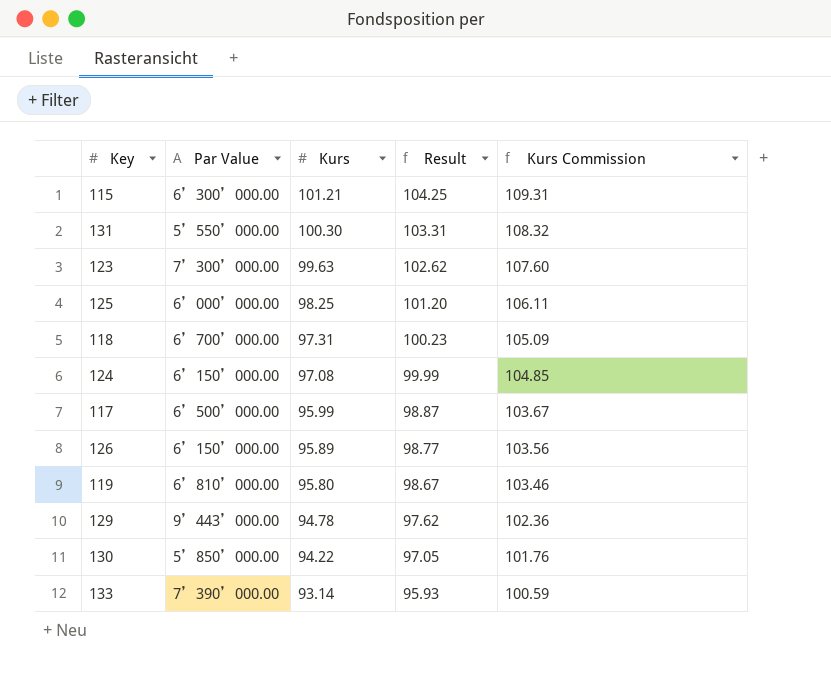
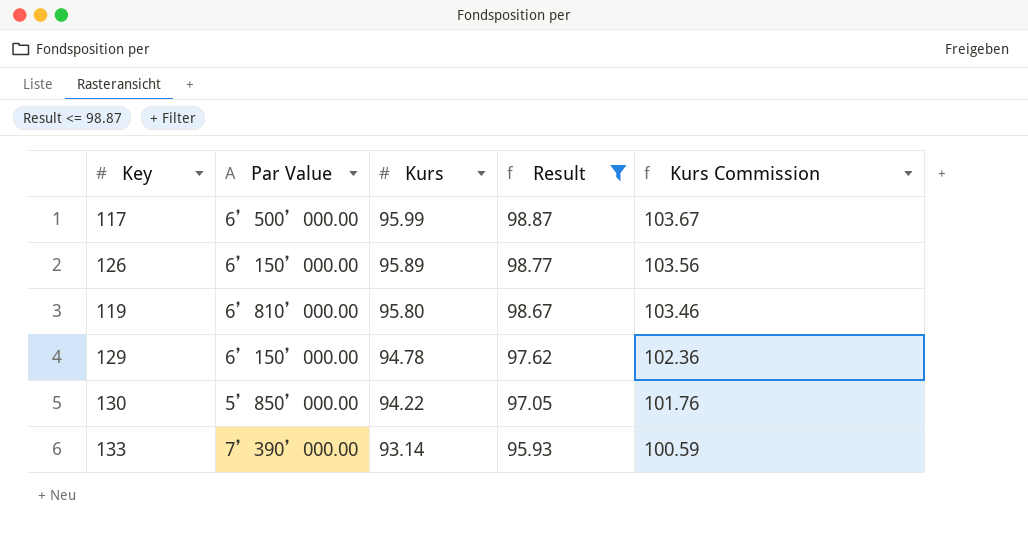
filter: none -> Result <= 98.87
129 | Par Value: 9’443’000.00 -> 6’150’000.00

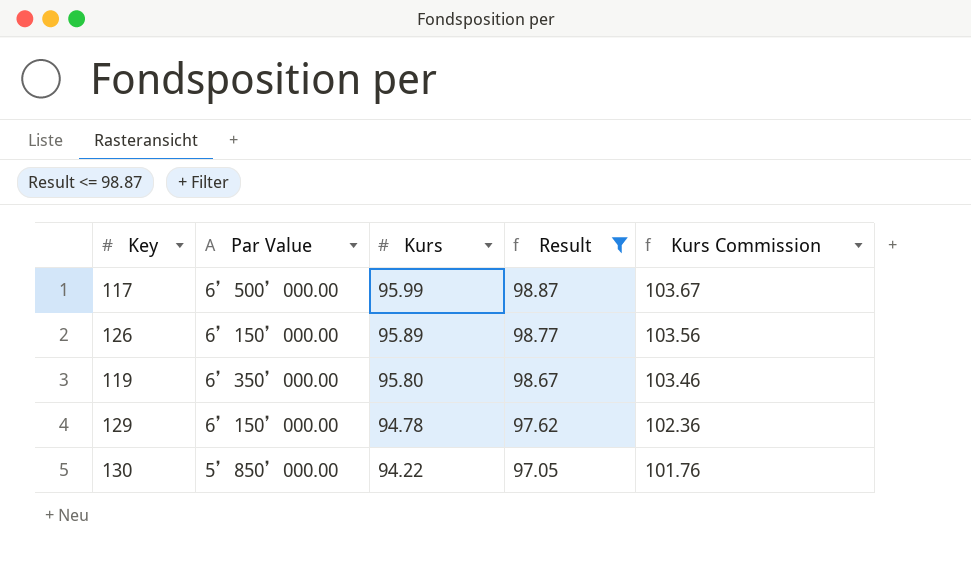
row 133: 7’390’000.00 | 93.14 | 95.93 | 100.59 -> none
119 | Par Value: 6’810’000.00 -> 6’350’000.00

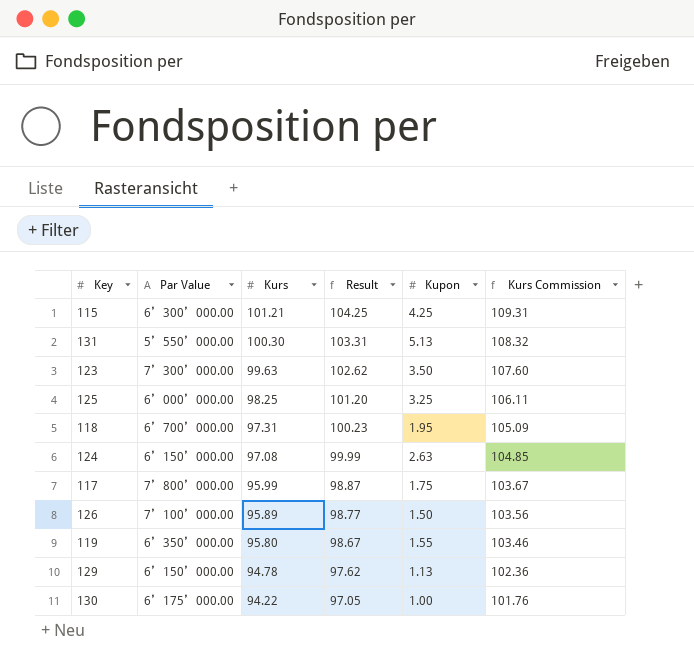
filter: Result <= 98.87 -> none
column Kupon | position: none -> 5
117 | Par Value: 6’500’000.00 -> 7’800’000.00
126 | Par Value: 6’150’000.00 -> 7’100’000.00
130 | Par Value: 5’850’000.00 -> 6’175’000.00

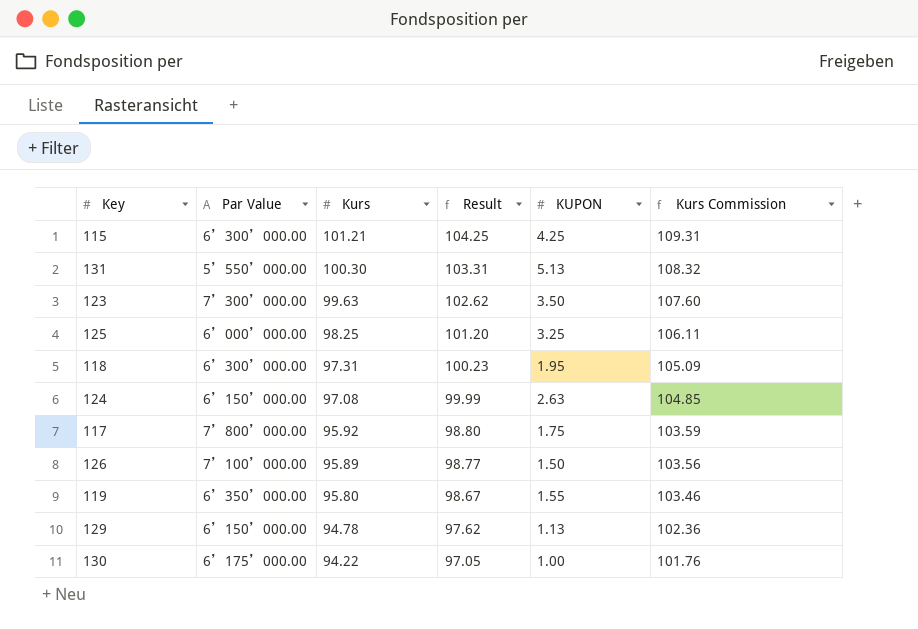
column name: Kupon -> KUPON
118 | Par Value: 6’700’000.00 -> 6’300’000.00
117 | Kurs: 95.99 -> 95.92
117 | Result: 98.87 -> 98.80
117 | Kurs Commission: 103.67 -> 103.59

